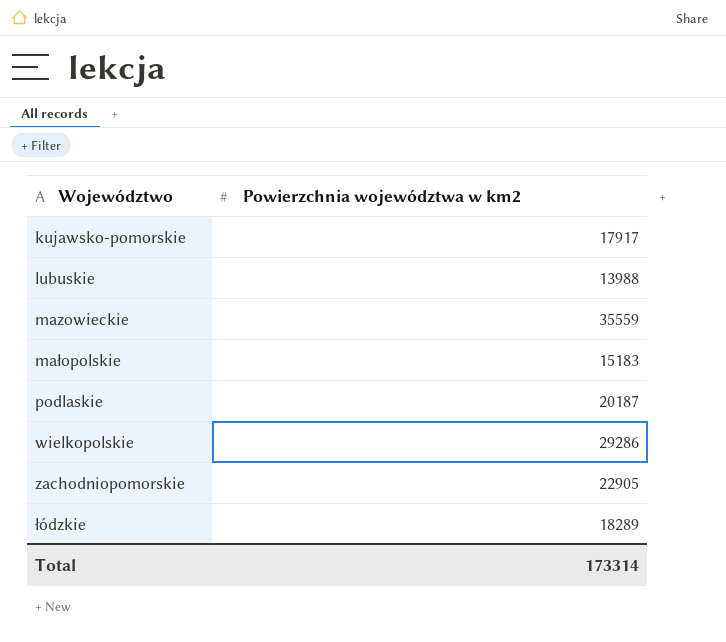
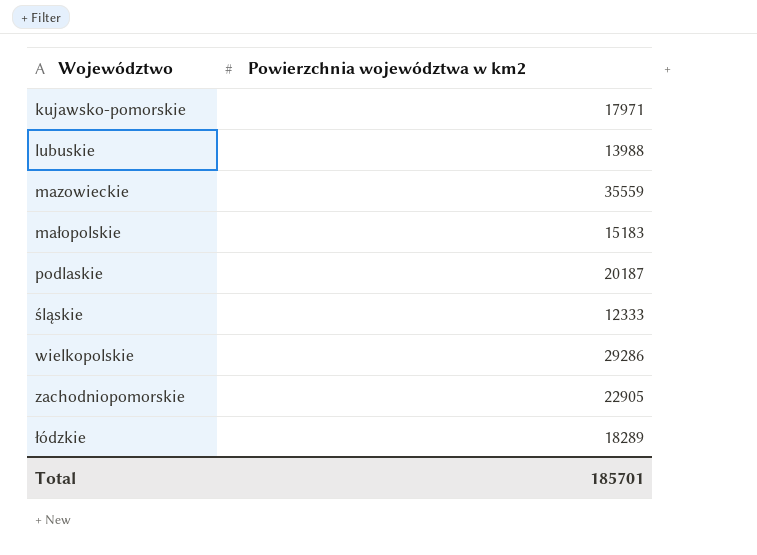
kujawsko-pomorskie | Powierzchnia województwa w km2: 17917 -> 17971
row śląskie: none -> 12333
Total | Powierzchnia województwa w km2: 173314 -> 185701

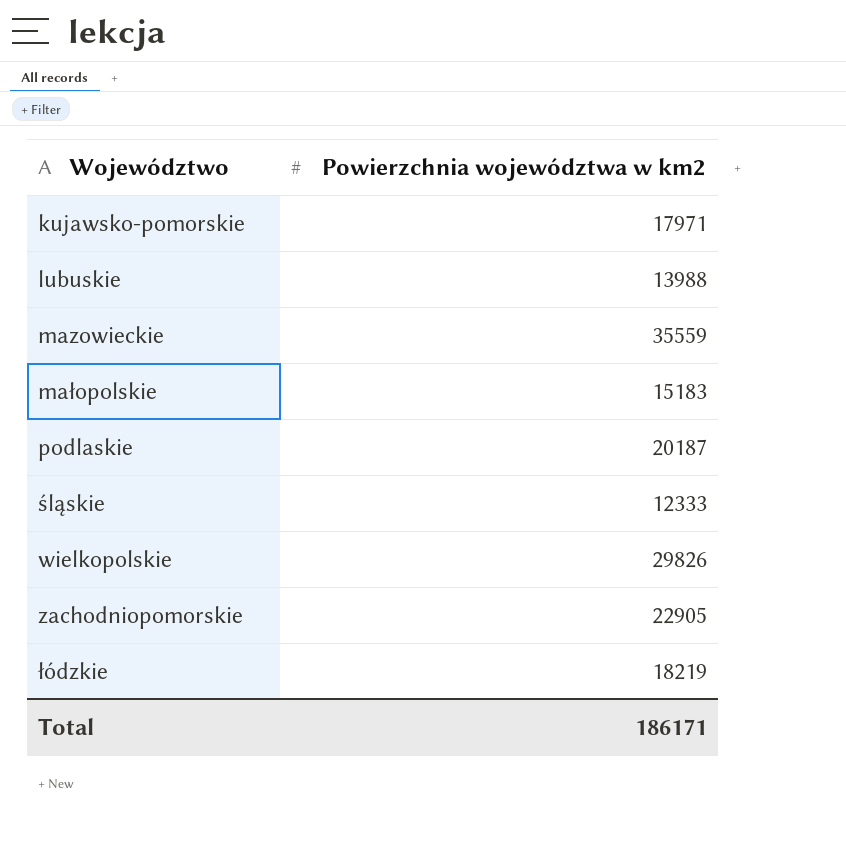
wielkopolskie | Powierzchnia województwa w km2: 29286 -> 29826
łódzkie | Powierzchnia województwa w km2: 18289 -> 18219
Total | Powierzchnia województwa w km2: 185701 -> 186171

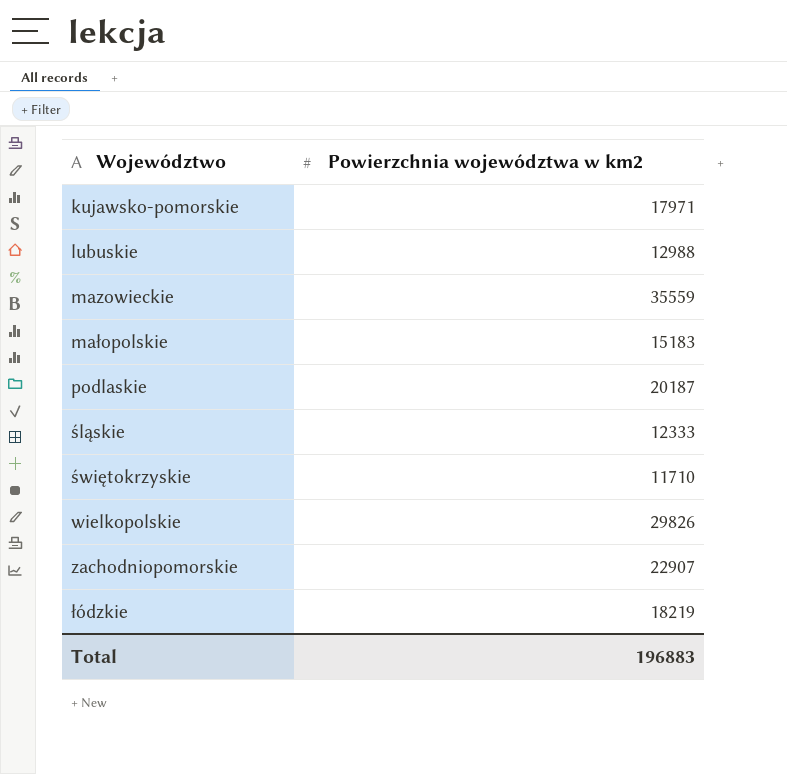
lubuskie | Powierzchnia województwa w km2: 13988 -> 12988
row świętokrzyskie: none -> 11710
zachodniopomorskie | Powierzchnia województwa w km2: 22905 -> 22907
Total | Powierzchnia województwa w km2: 186171 -> 196883

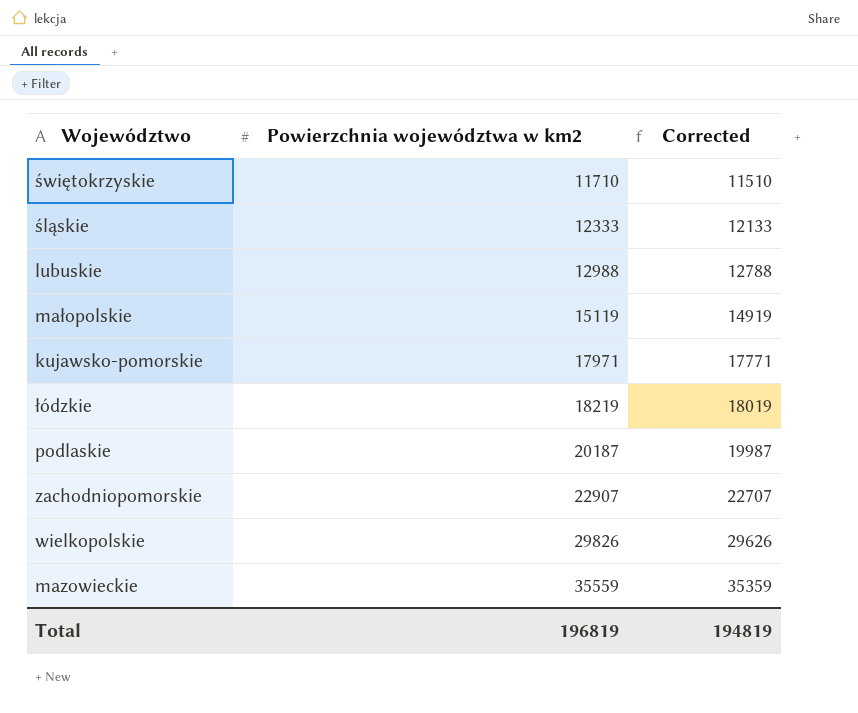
row order: Województwo ascending -> Powierzchnia województwa w km2 ascending
column Corrected | formula: none -> [Powierzchnia województwa w km2] - 200
małopolskie | Powierzchnia województwa w km2: 15183 -> 15119
Total | Powierzchnia województwa w km2: 196883 -> 196819

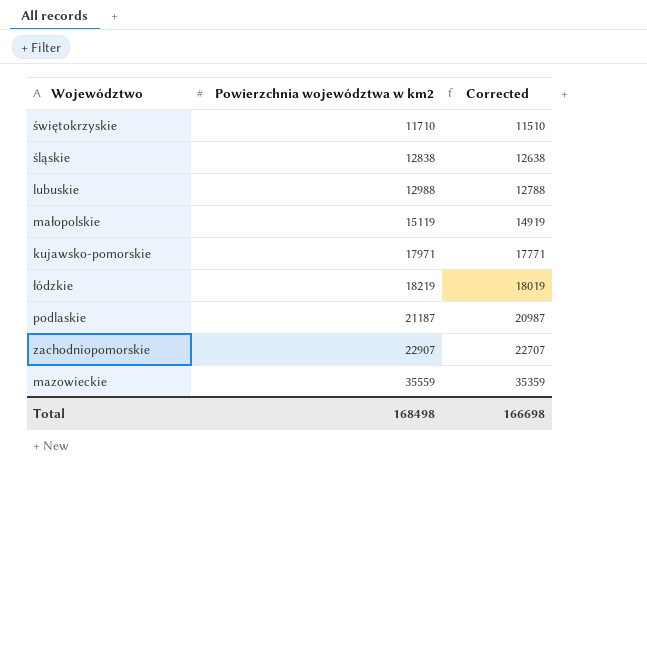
row wielkopolskie: 29826 | 29626 -> none
śląskie | Powierzchnia województwa w km2: 12333 -> 12838
śląskie | Corrected: 12133 -> 12638
podlaskie | Powierzchnia województwa w km2: 20187 -> 21187
podlaskie | Corrected: 19987 -> 20987
Total | Powierzchnia województwa w km2: 196819 -> 168498
Total | Corrected: 194819 -> 166698

